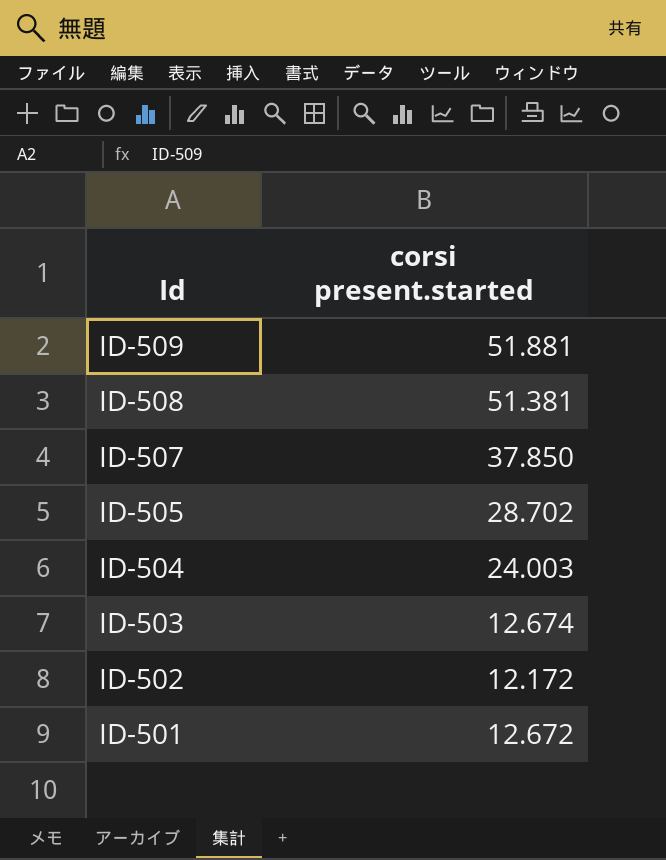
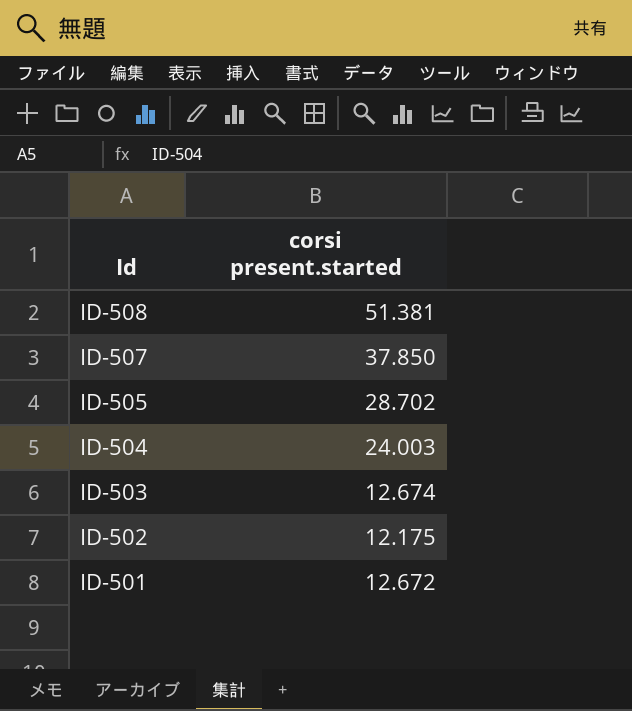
row ID-509: 51.881 -> none
ID-502 | corsi present.started: 12.172 -> 12.175

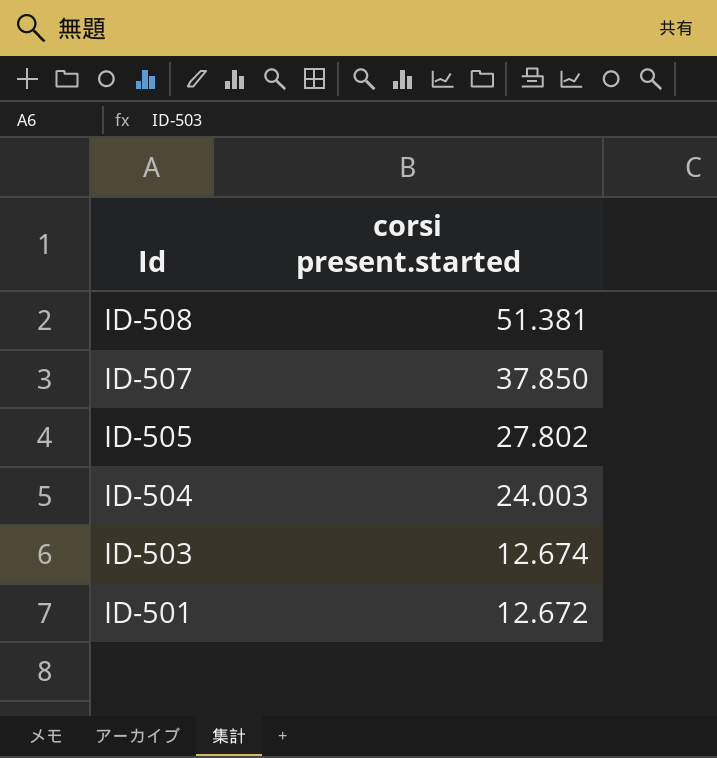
row ID-502: 12.175 -> none
ID-505 | corsi present.started: 28.702 -> 27.802

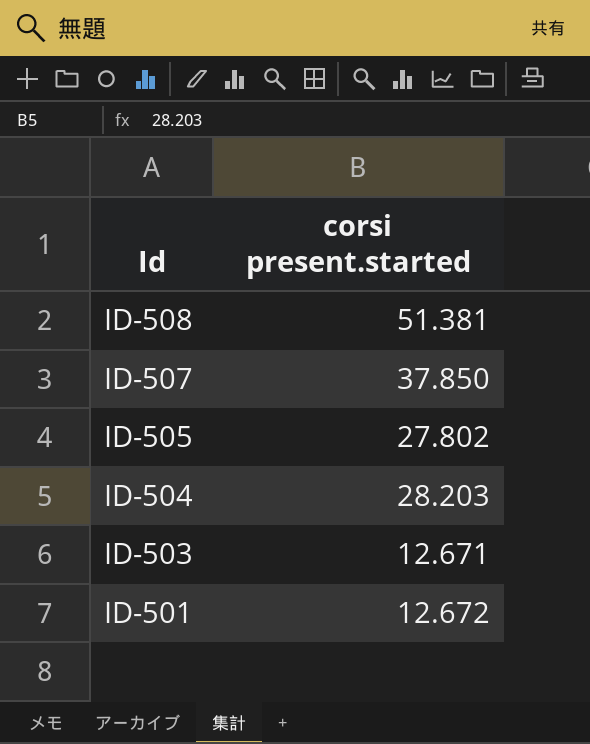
ID-504 | corsi present.started: 24.003 -> 28.203
ID-503 | corsi present.started: 12.674 -> 12.671

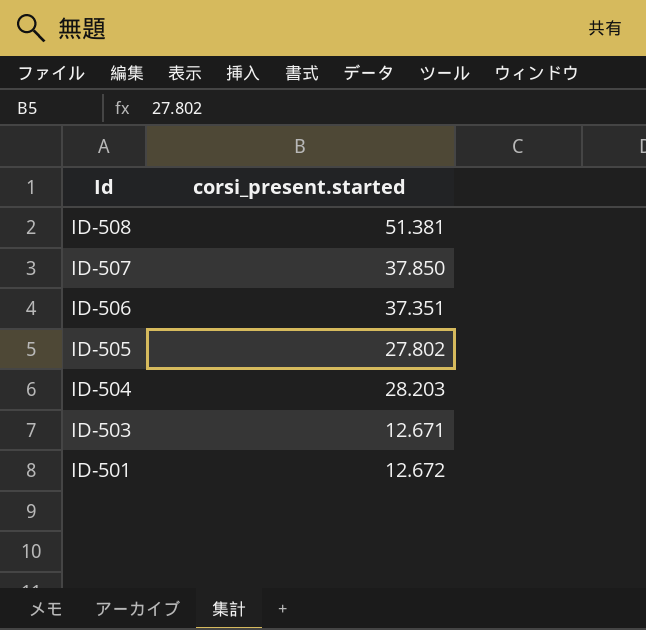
column name: corsi present.started -> corsi_present.started
row ID-506: none -> 37.351

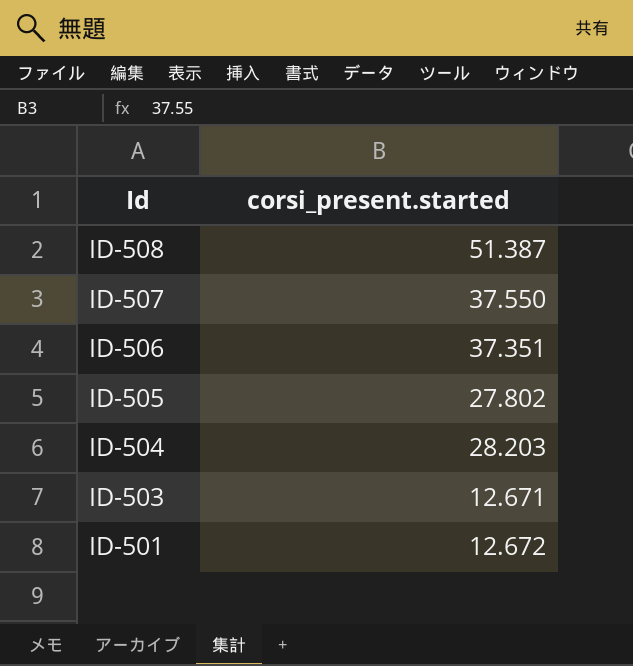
ID-508 | corsi_present.started: 51.381 -> 51.387
ID-507 | corsi_present.started: 37.850 -> 37.550

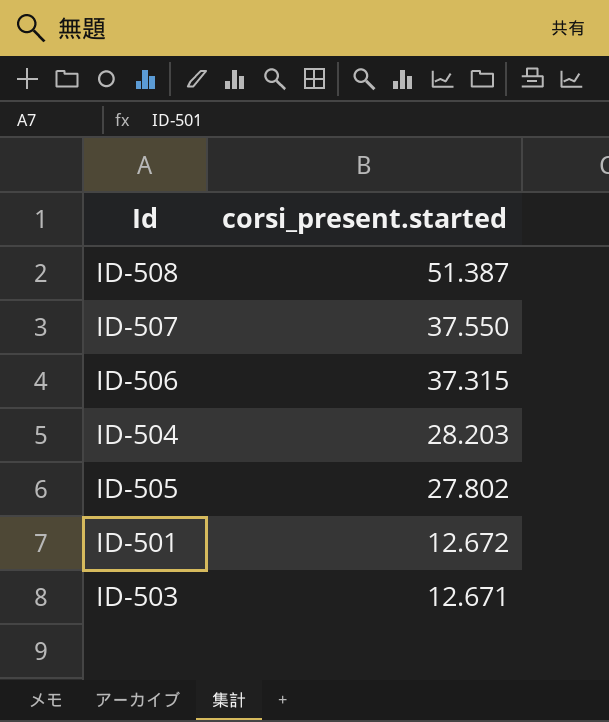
row order: Id descending -> corsi_present.started descending
ID-506 | corsi_present.started: 37.351 -> 37.315

